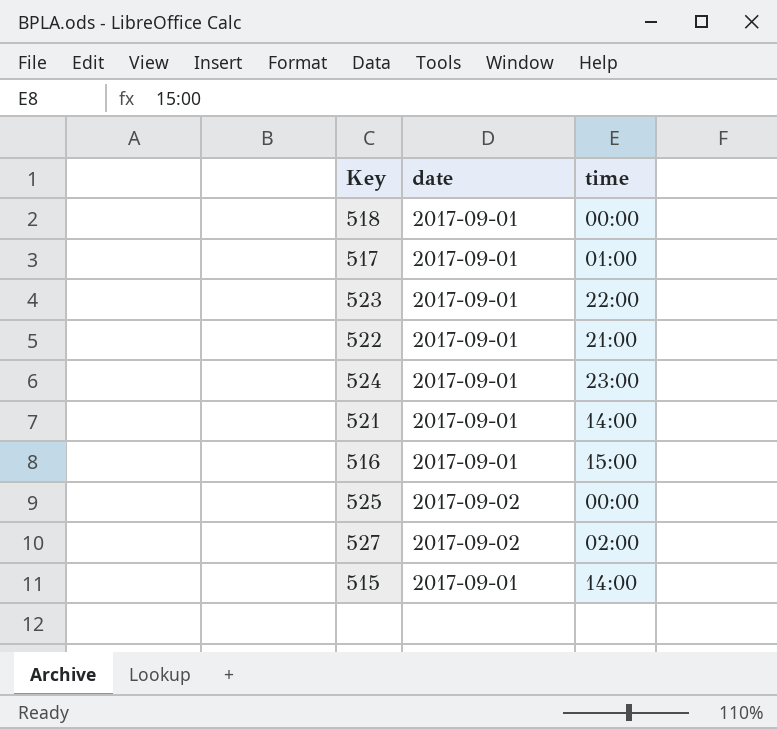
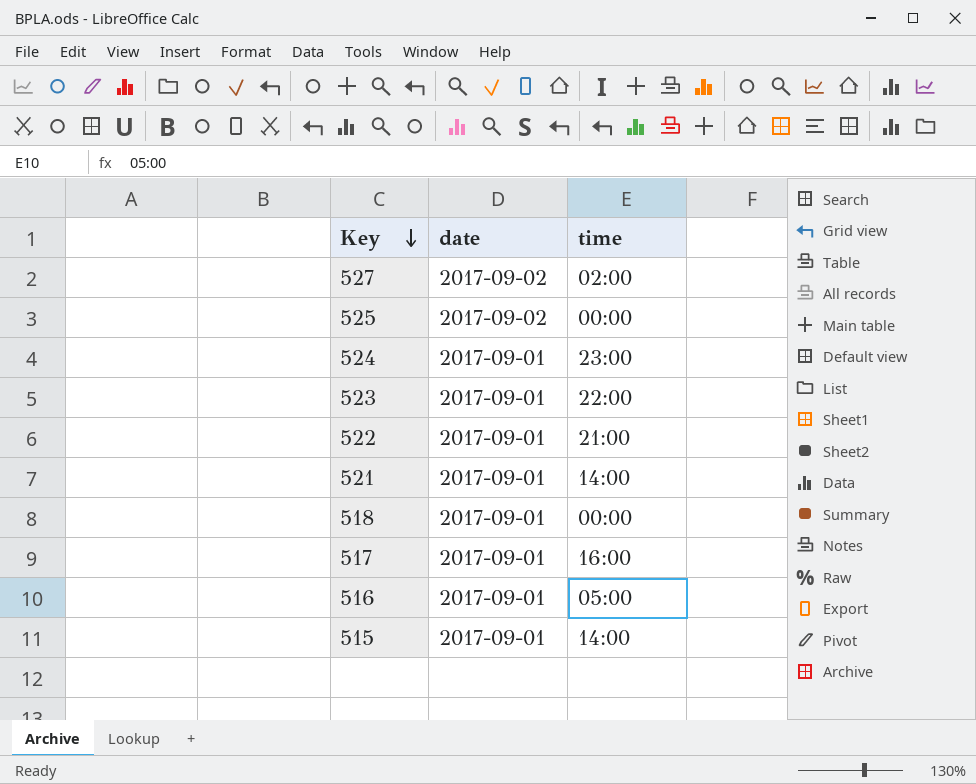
row order: none -> Key descending
517 | time: 01:00 -> 16:00
516 | time: 15:00 -> 05:00

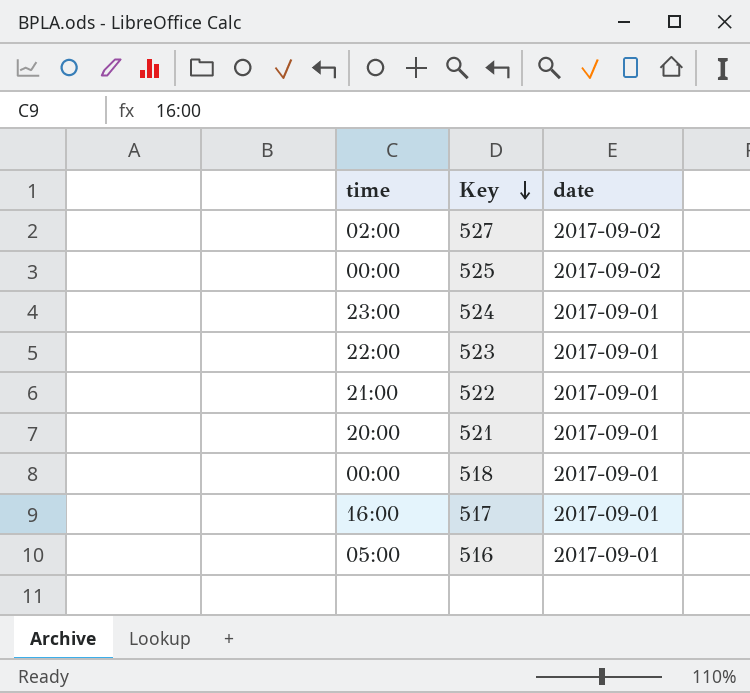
column time | position: 3 -> 1
row 515: 2017-09-01 | 14:00 -> none
521 | time: 14:00 -> 20:00

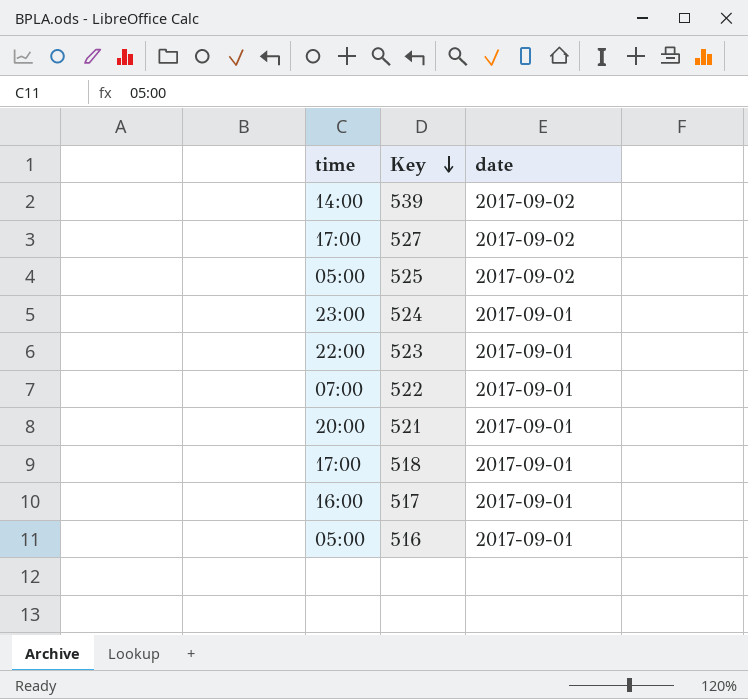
row 539: none -> 14:00 | 2017-09-02
527 | time: 02:00 -> 17:00
525 | time: 00:00 -> 05:00
522 | time: 21:00 -> 07:00
518 | time: 00:00 -> 17:00

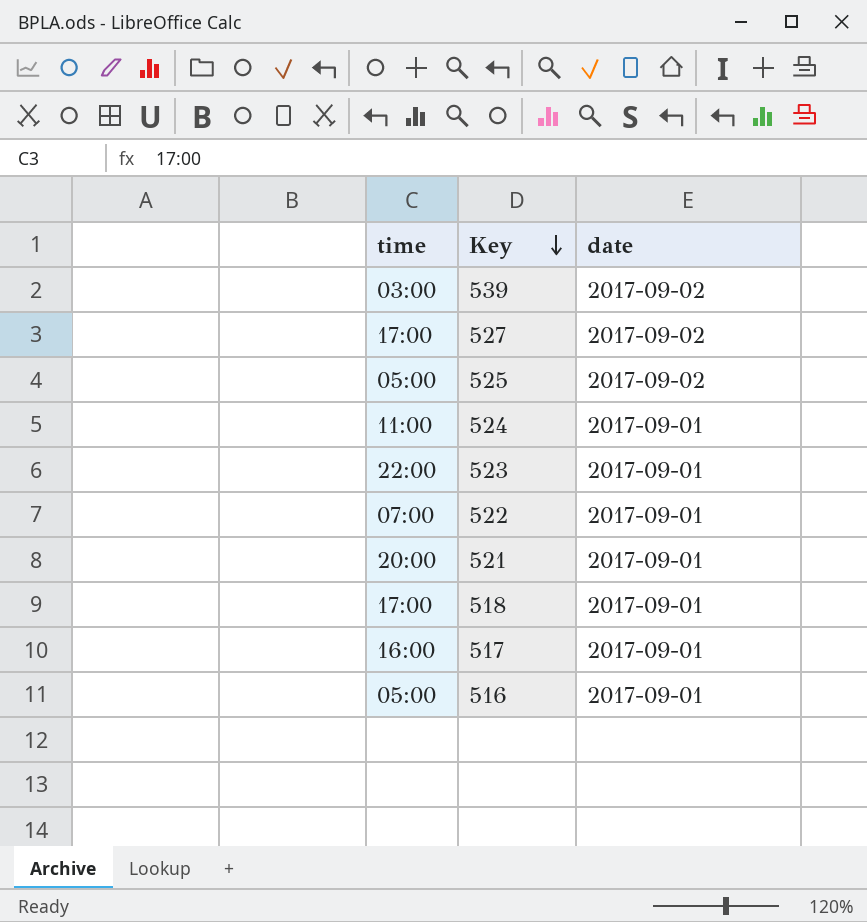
539 | time: 14:00 -> 03:00
524 | time: 23:00 -> 11:00

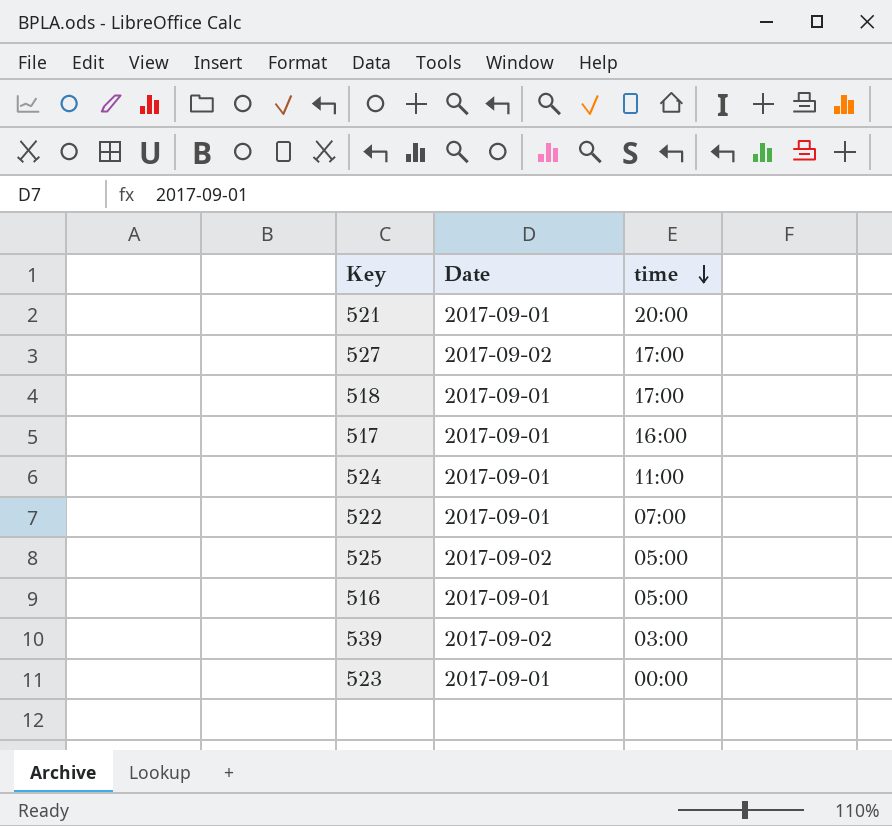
row order: Key descending -> time descending
column name: date -> Date
column time | position: 1 -> 3
523 | time: 22:00 -> 00:00

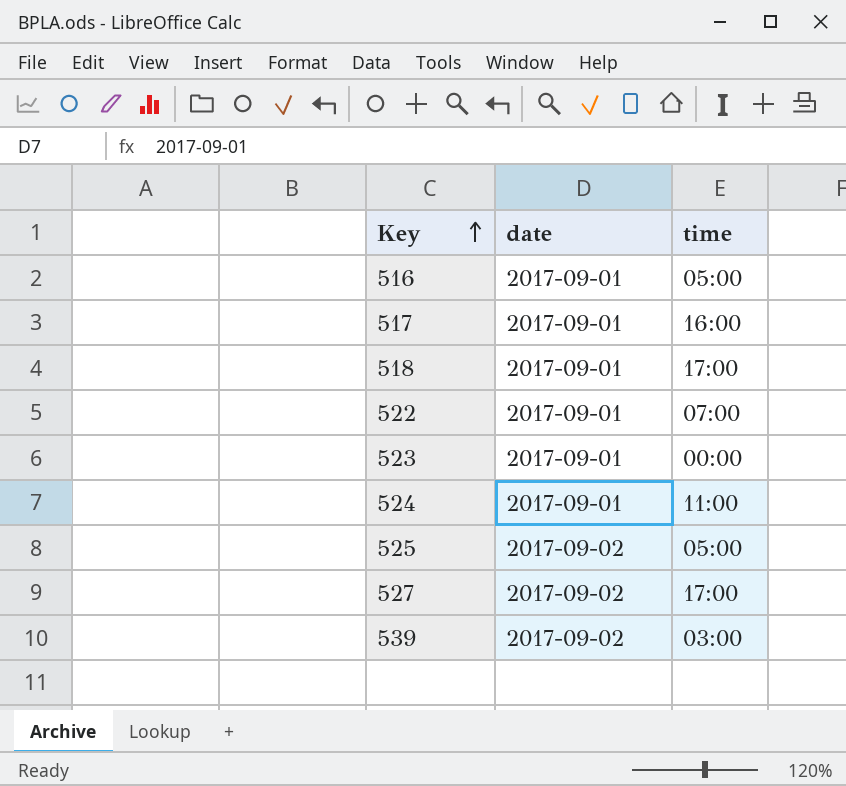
row order: time descending -> Key ascending
column name: Date -> date
row 521: 2017-09-01 | 20:00 -> none

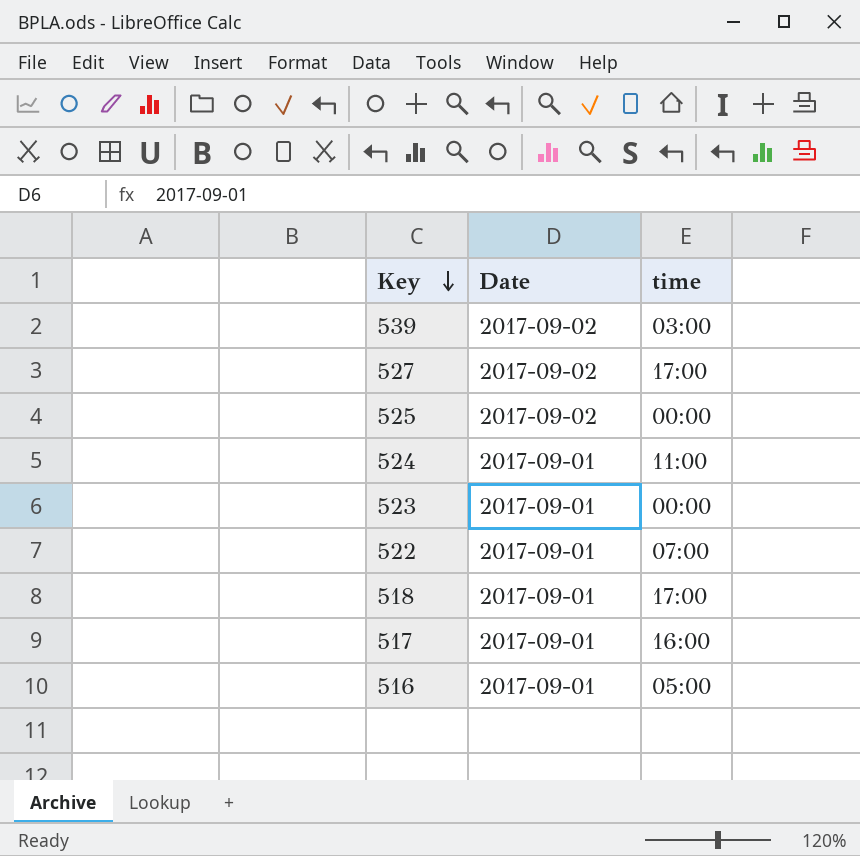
row order: Key ascending -> Key descending
column name: date -> Date
525 | time: 05:00 -> 00:00

